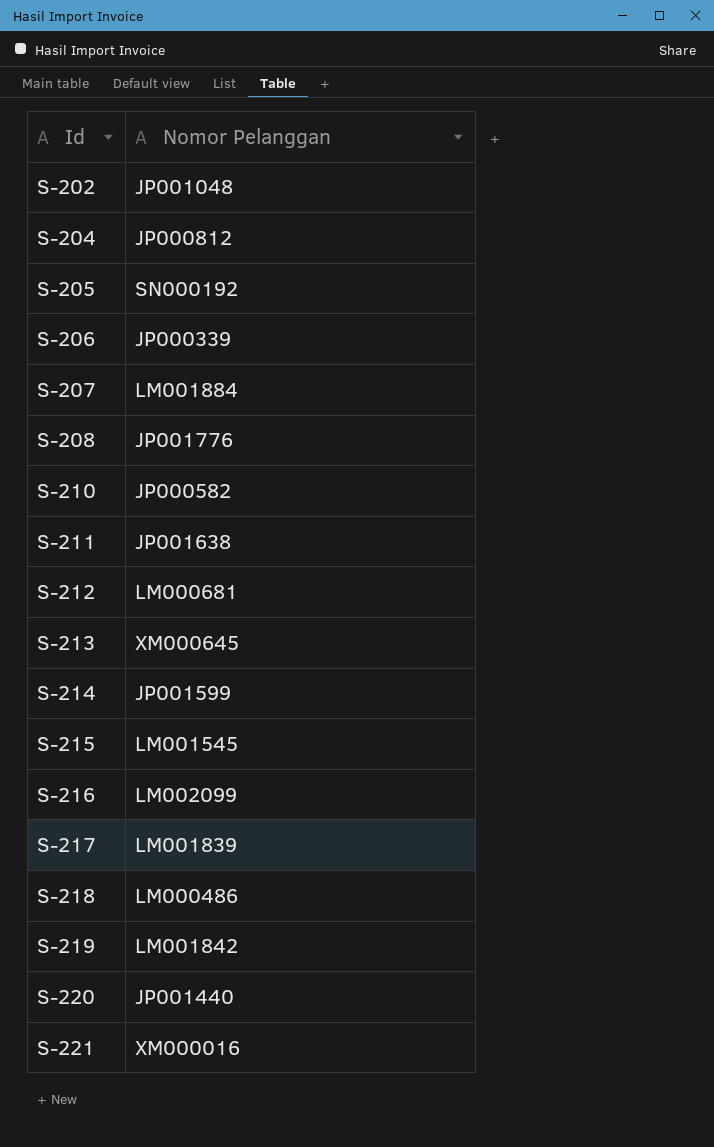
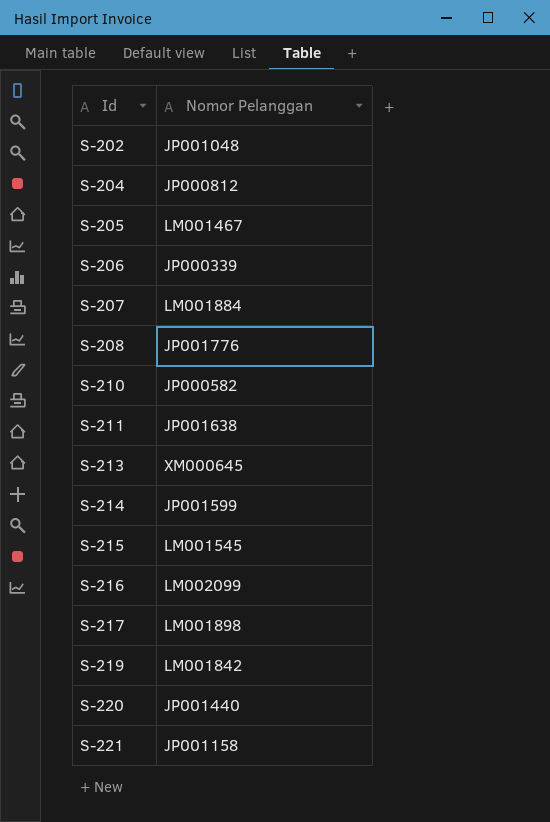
row S-212: LM000681 -> none
row S-218: LM000486 -> none
S-205 | Nomor Pelanggan: SN000192 -> LM001467
S-217 | Nomor Pelanggan: LM001839 -> LM001898
S-221 | Nomor Pelanggan: XM000016 -> JP001158

